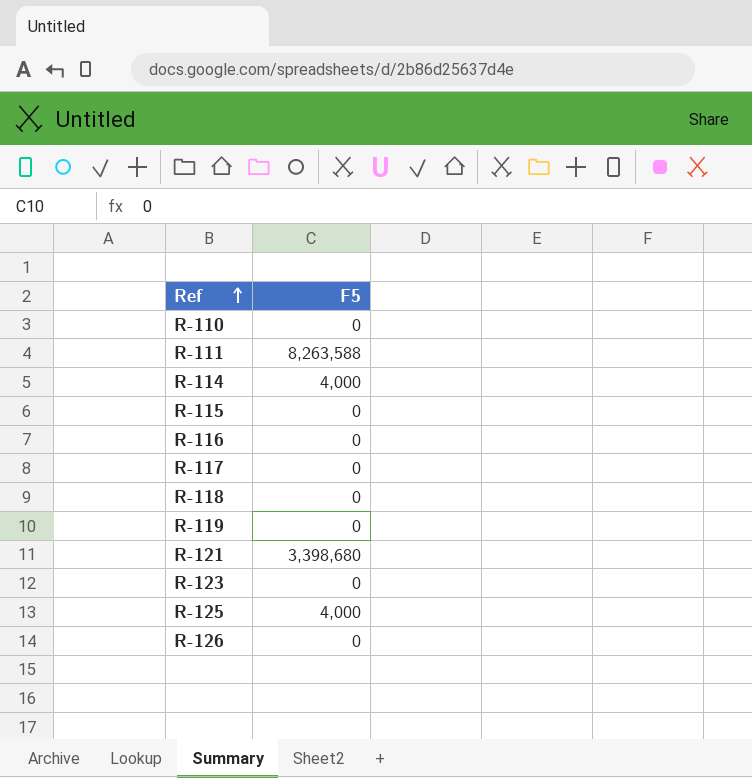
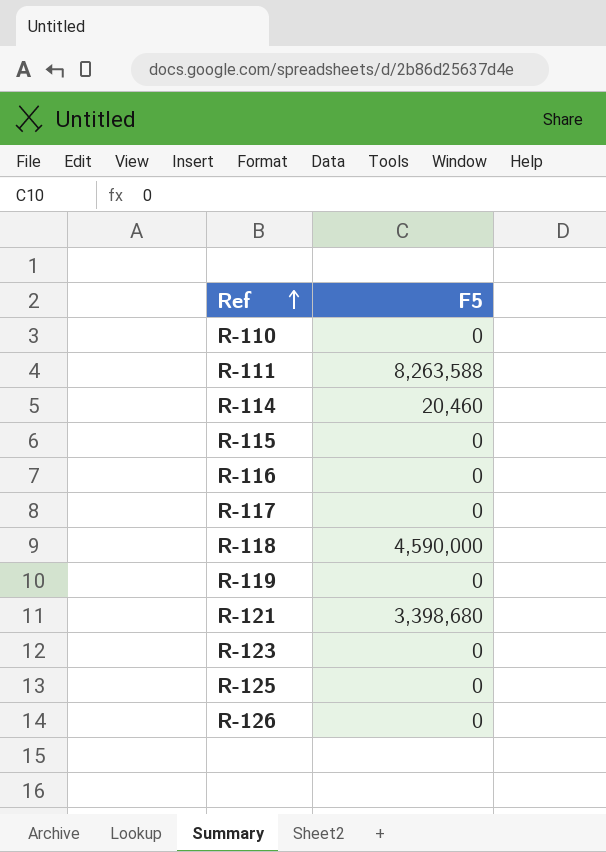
R-114 | F5: 4,000 -> 20,460
R-118 | F5: 0 -> 4,590,000
R-125 | F5: 4,000 -> 0

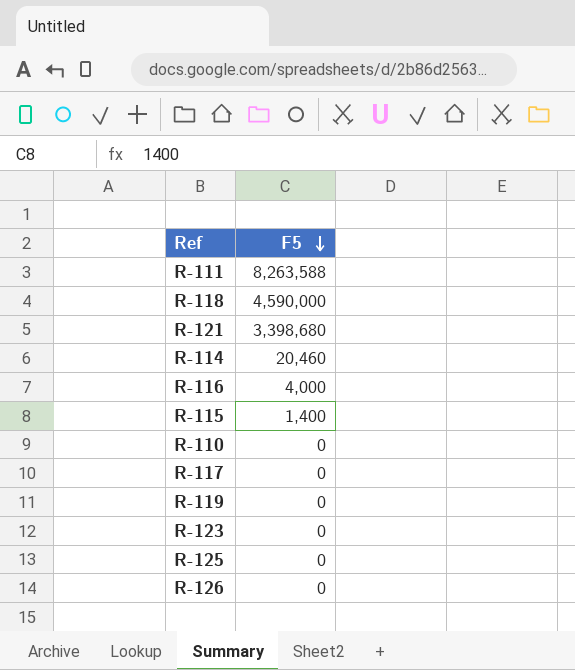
row order: Ref ascending -> F5 descending
R-116 | F5: 0 -> 4,000
R-115 | F5: 0 -> 1,400

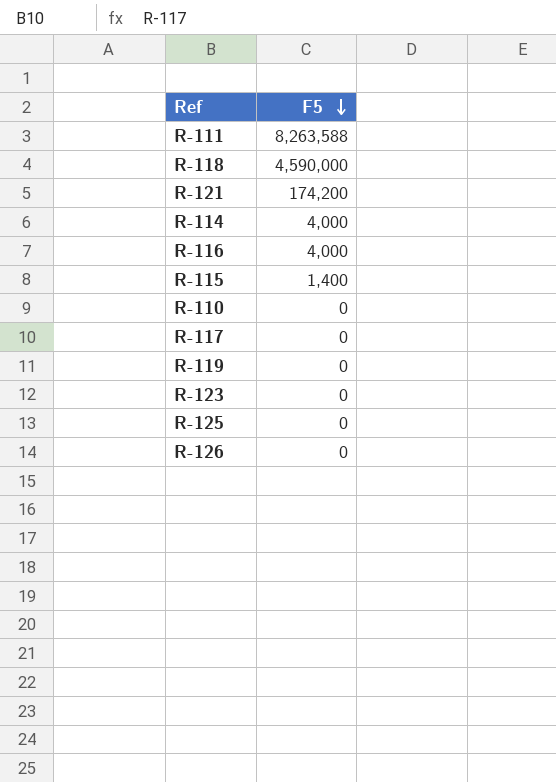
R-121 | F5: 3,398,680 -> 174,200
R-114 | F5: 20,460 -> 4,000

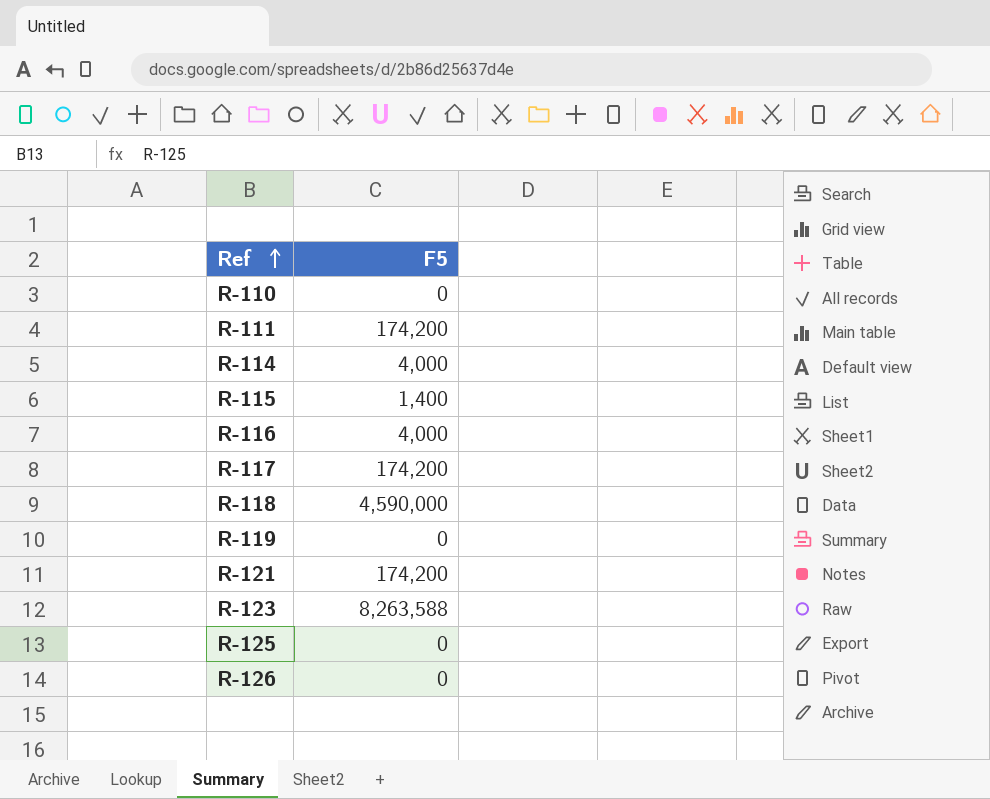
row order: F5 descending -> Ref ascending
R-111 | F5: 8,263,588 -> 174,200
R-117 | F5: 0 -> 174,200
R-123 | F5: 0 -> 8,263,588

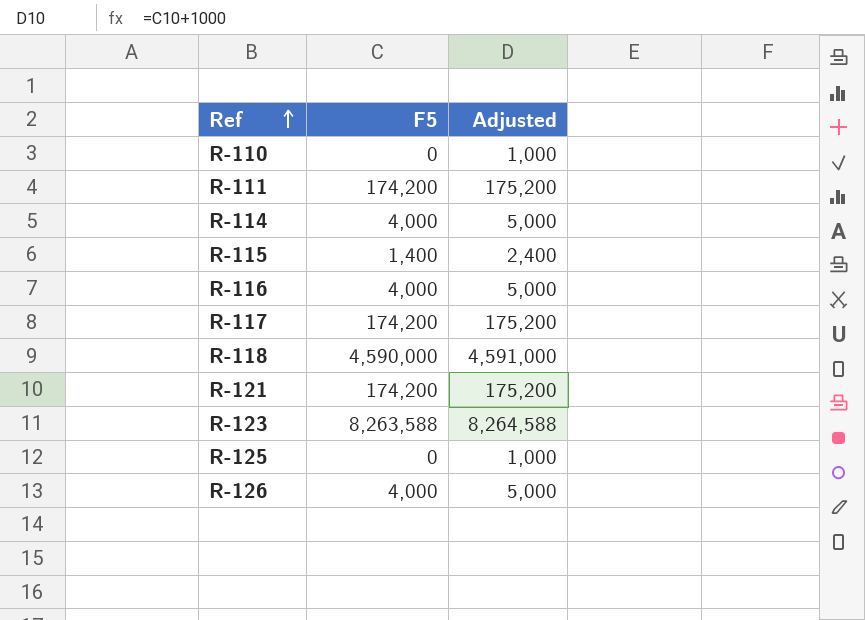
column Adjusted | formula: none -> [F5] + 1000
row R-119: 0 -> none
R-126 | F5: 0 -> 4,000

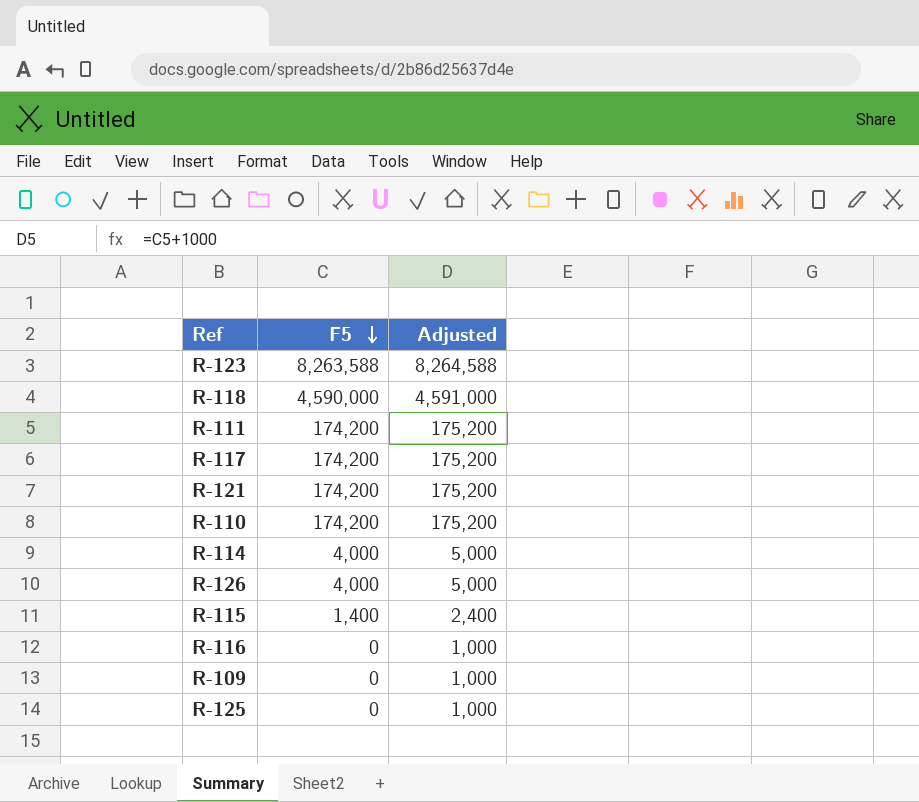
row order: Ref ascending -> F5 descending
R-110 | F5: 0 -> 174,200
R-110 | Adjusted: 1,000 -> 175,200
R-116 | F5: 4,000 -> 0
R-116 | Adjusted: 5,000 -> 1,000
row R-109: none -> 0 | 1,000

